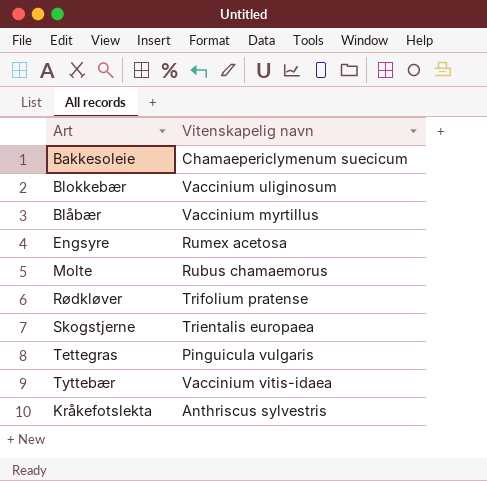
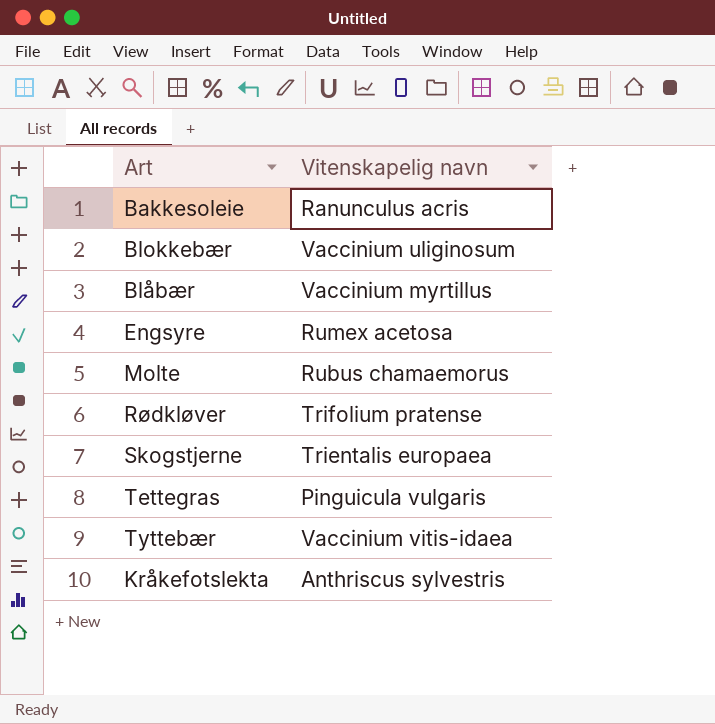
Bakkesoleie | Vitenskapelig navn: Chamaepericlymenum suecicum -> Ranunculus acris

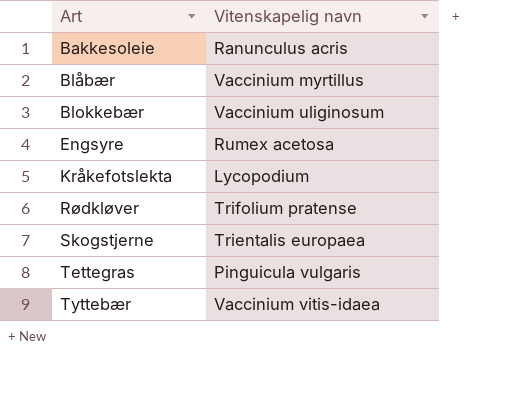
row order: none -> Art ascending
row Molte: Rubus chamaemorus -> none
Kråkefotslekta | Vitenskapelig navn: Anthriscus sylvestris -> Lycopodium

